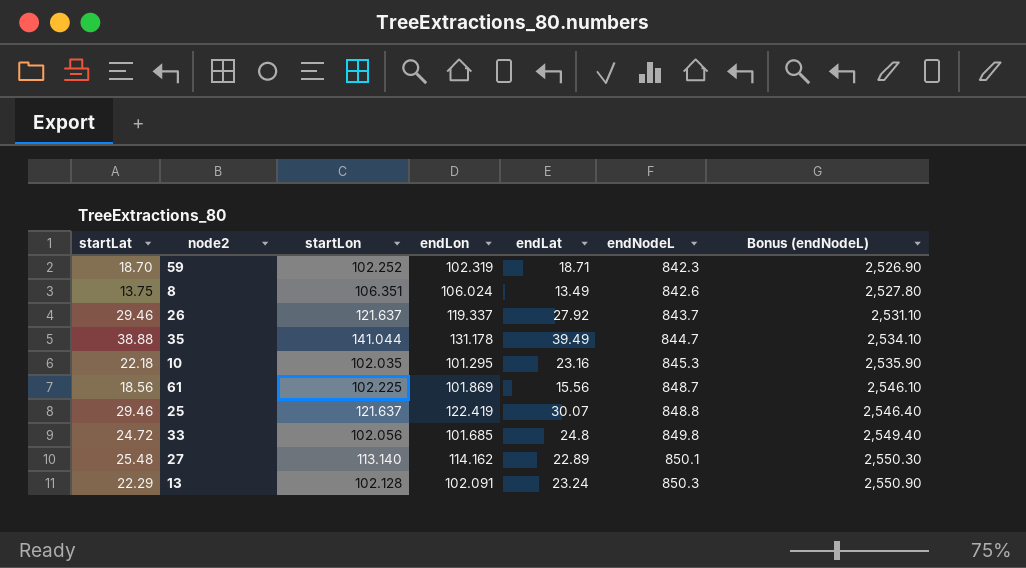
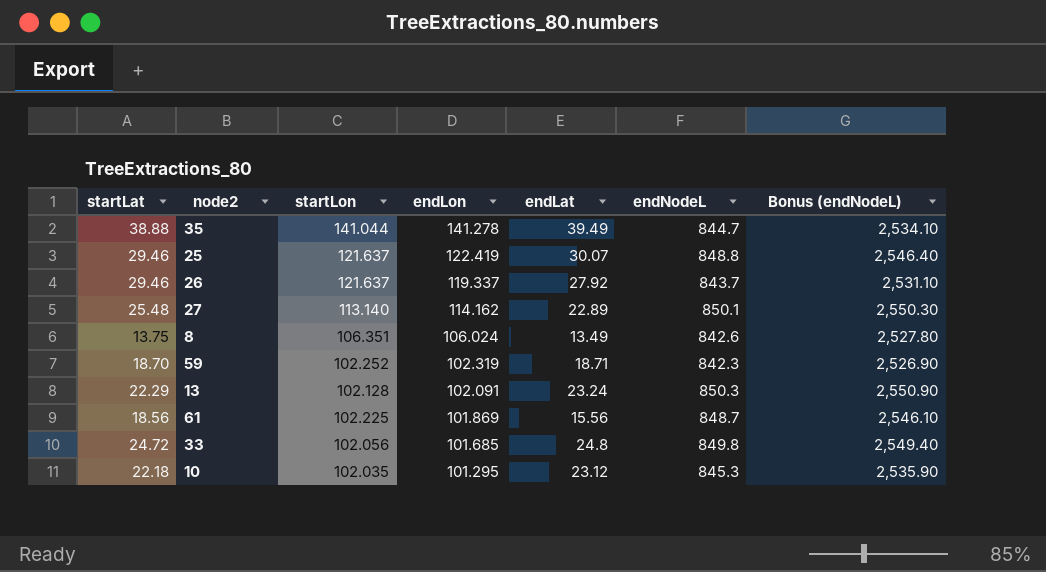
row order: endNodeL ascending -> endLon descending
35 | endLon: 131.178 -> 141.278
10 | endLat: 23.16 -> 23.12

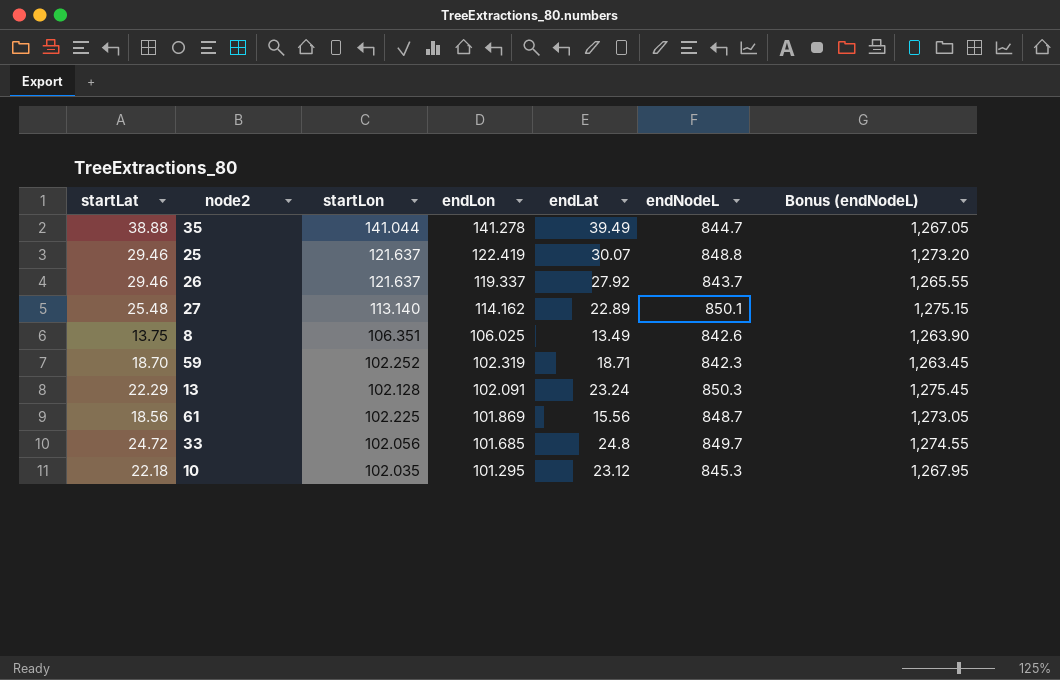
column Bonus (endNodeL) | formula: [endNodeL] * 3 -> [endNodeL] * 1.5
8 | endLon: 106.024 -> 106.025
33 | endNodeL: 849.8 -> 849.7

